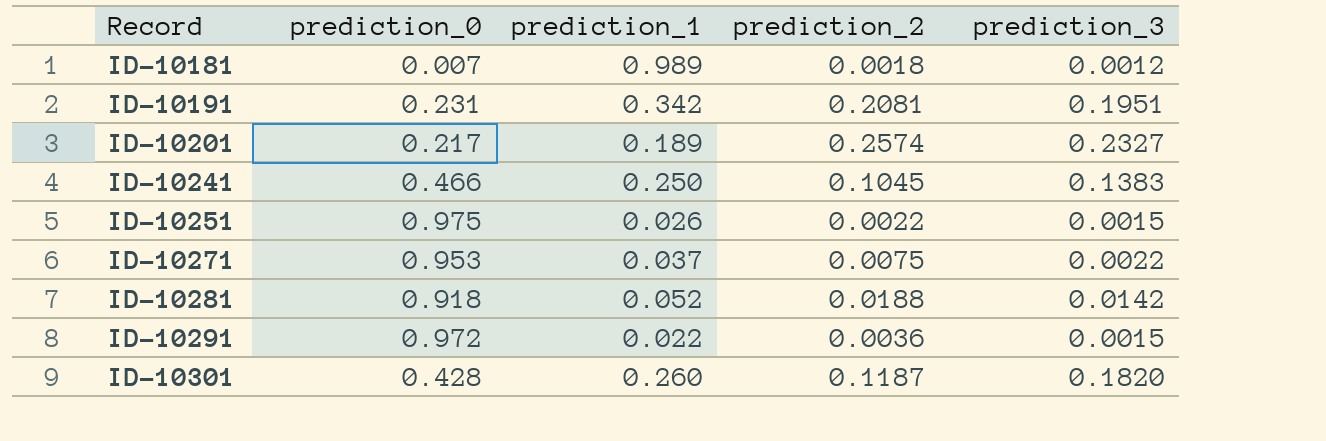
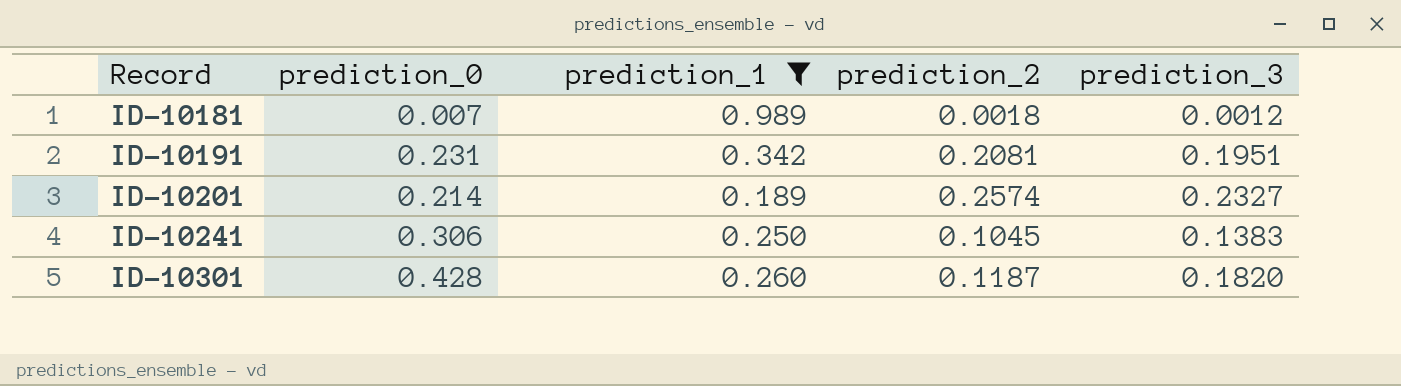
filter: none -> prediction_1 >= 0.189
ID-10201 | prediction_0: 0.217 -> 0.214
ID-10241 | prediction_0: 0.466 -> 0.306

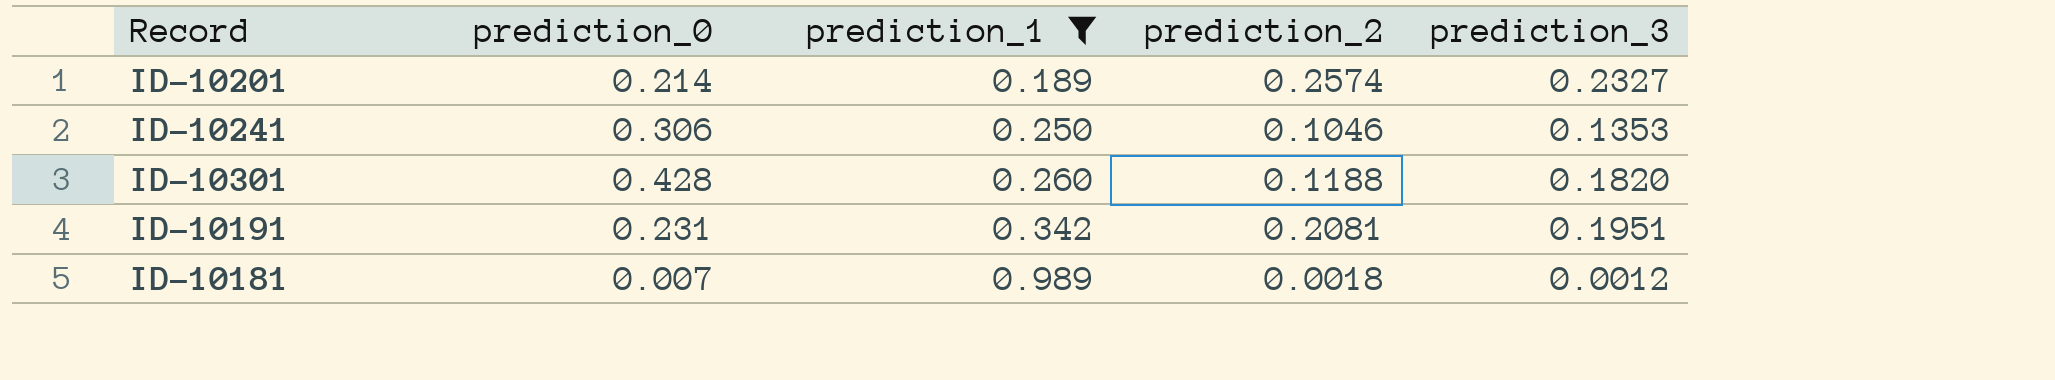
row order: Record ascending -> prediction_1 ascending
ID-10241 | prediction_2: 0.1045 -> 0.1046
ID-10241 | prediction_3: 0.1383 -> 0.1353
ID-10301 | prediction_2: 0.1187 -> 0.1188

